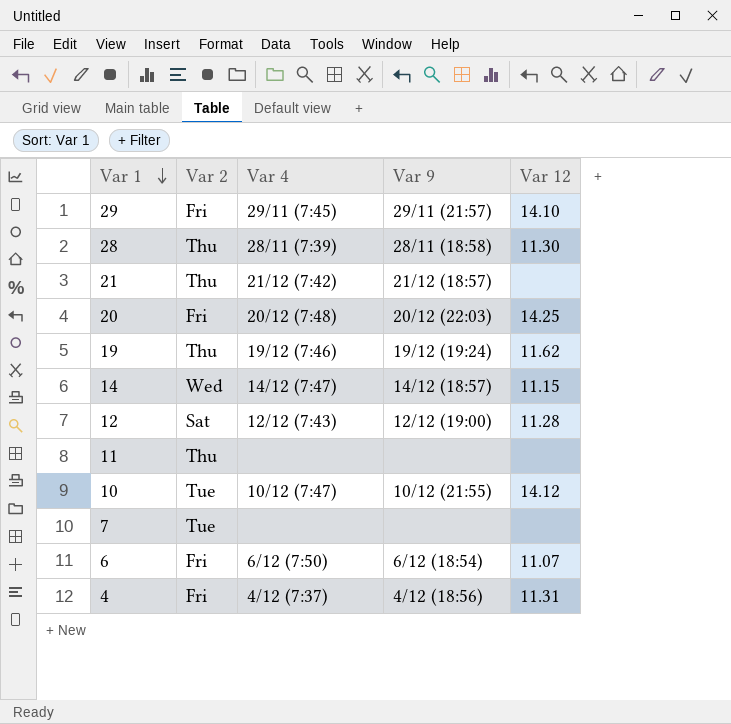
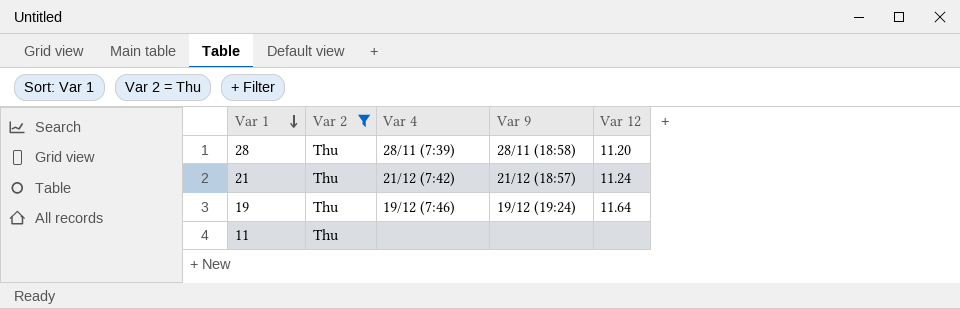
filter: none -> Var 2 = Thu
28 | Var 12: 11.30 -> 11.20
21 | Var 12: none -> 11.24
19 | Var 12: 11.62 -> 11.64

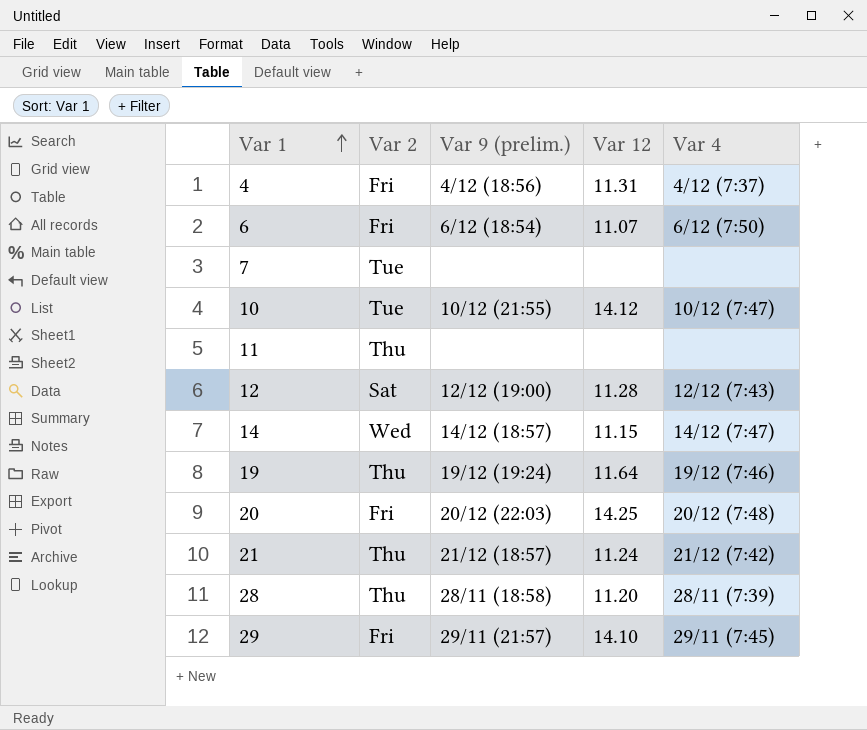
filter: Var 2 = Thu -> none
row order: Var 1 descending -> Var 1 ascending
column name: Var 9 -> Var 9 (prelim.)
column Var 4 | position: 3 -> 5

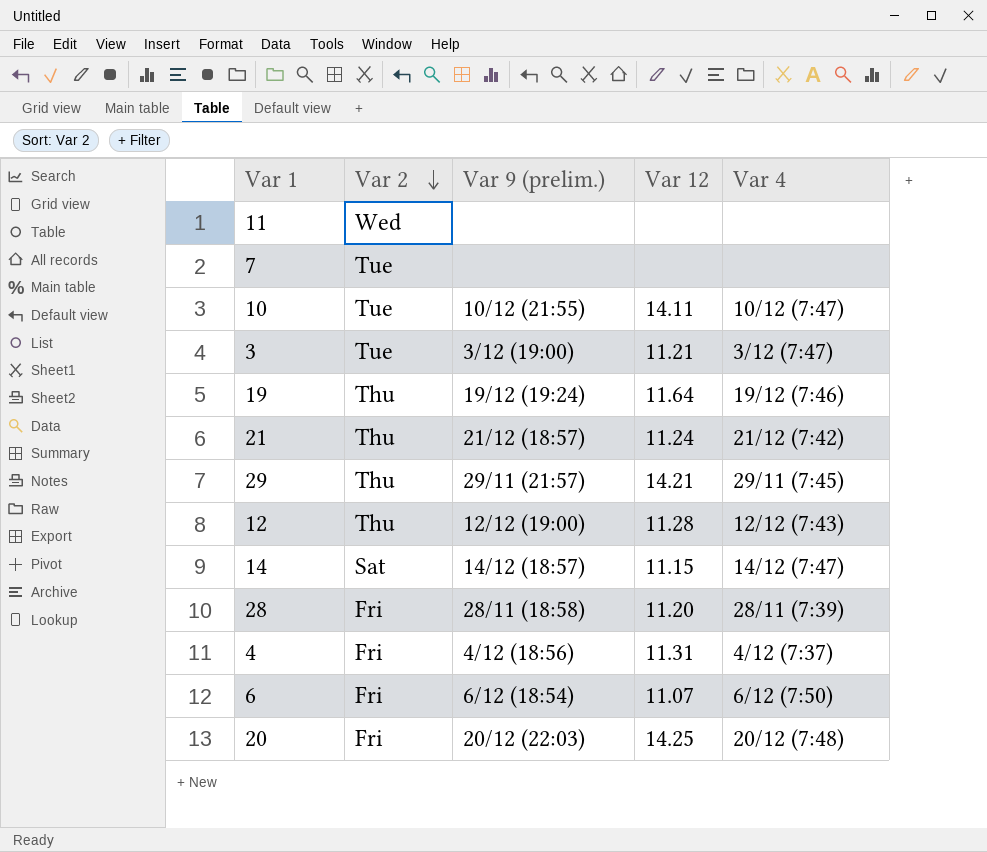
row order: Var 1 ascending -> Var 2 descending
11 | Var 2: Thu -> Wed
10 | Var 12: 14.12 -> 14.11
row 3: none -> Tue | 3/12 (19:00) | 11.21 | 3/12 (7:47)
29 | Var 2: Fri -> Thu
29 | Var 12: 14.10 -> 14.21
12 | Var 2: Sat -> Thu
14 | Var 2: Wed -> Sat
28 | Var 2: Thu -> Fri

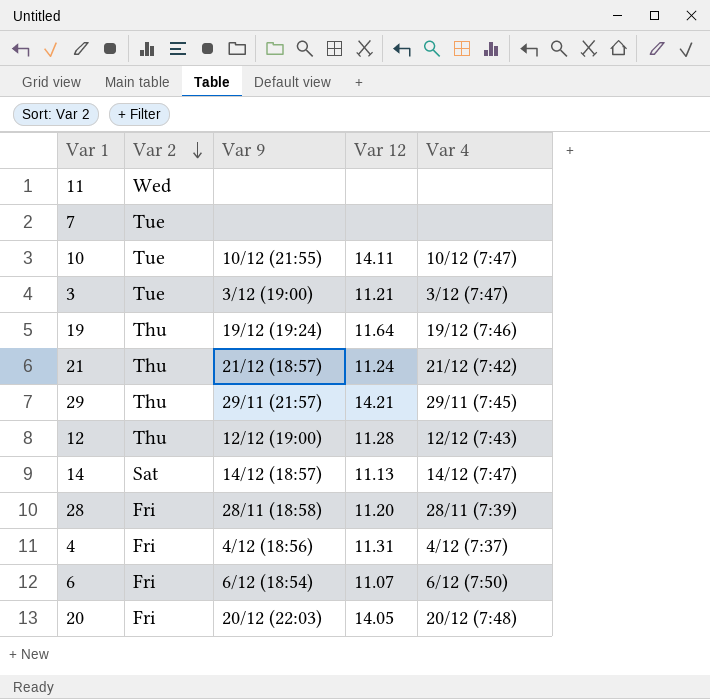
column name: Var 9 (prelim.) -> Var 9
14 | Var 12: 11.15 -> 11.13
20 | Var 12: 14.25 -> 14.05

